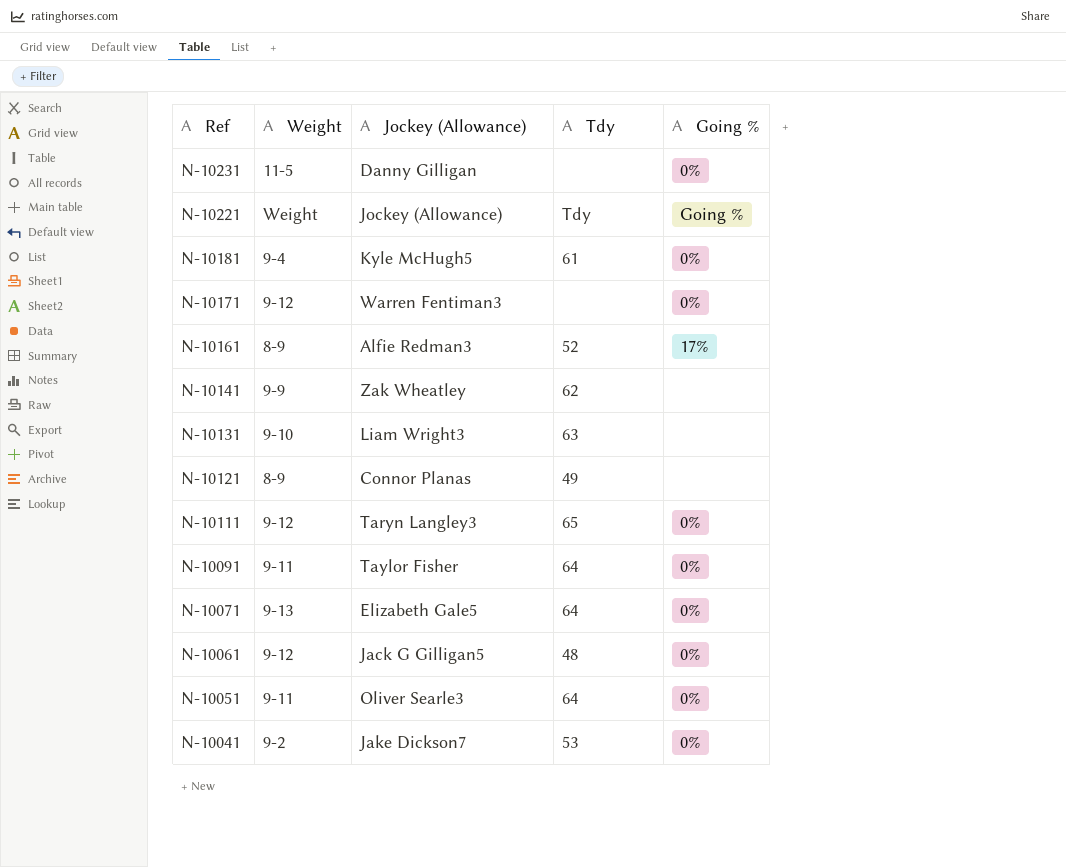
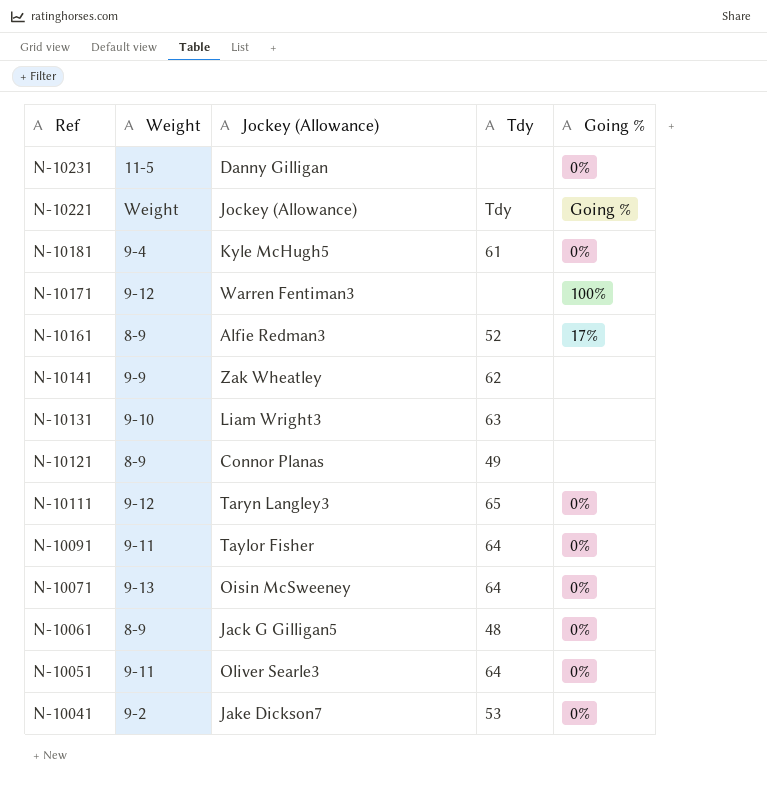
N-10171 | Going %: 0% -> 100%
N-10071 | Jockey (Allowance): Elizabeth Gale5 -> Oisin McSweeney
N-10061 | Weight: 9-12 -> 8-9

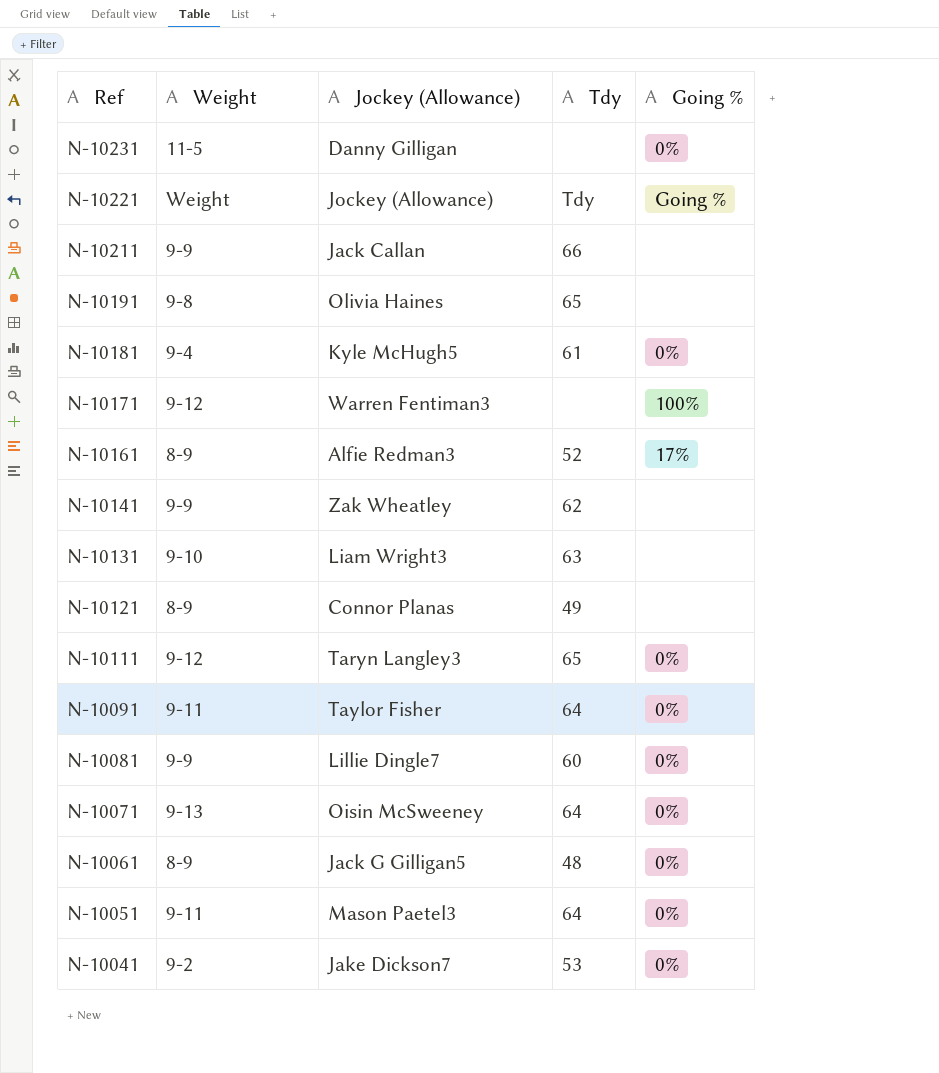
row N-10211: none -> 9-9 | Jack Callan | 66 | none
row N-10191: none -> 9-8 | Olivia Haines | 65 | none
row N-10081: none -> 9-9 | Lillie Dingle7 | 60 | 0%
N-10051 | Jockey (Allowance): Oliver Searle3 -> Mason Paetel3

